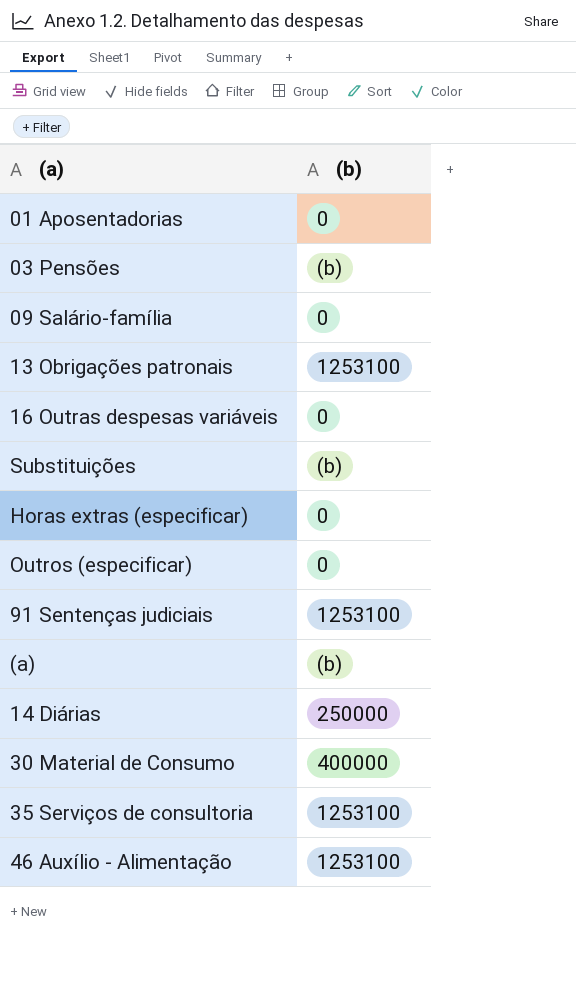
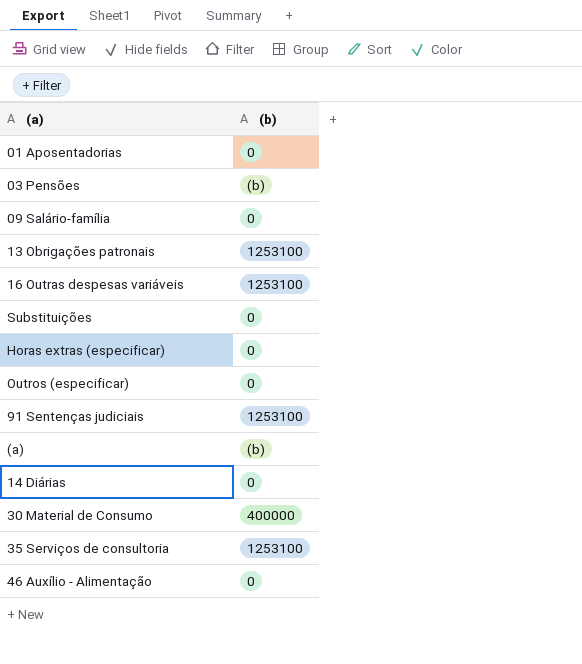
16 Outras despesas variáveis | (b): 0 -> 1253100
Substituições | (b): (b) -> 0
14 Diárias | (b): 250000 -> 0
46 Auxílio - Alimentação | (b): 1253100 -> 0

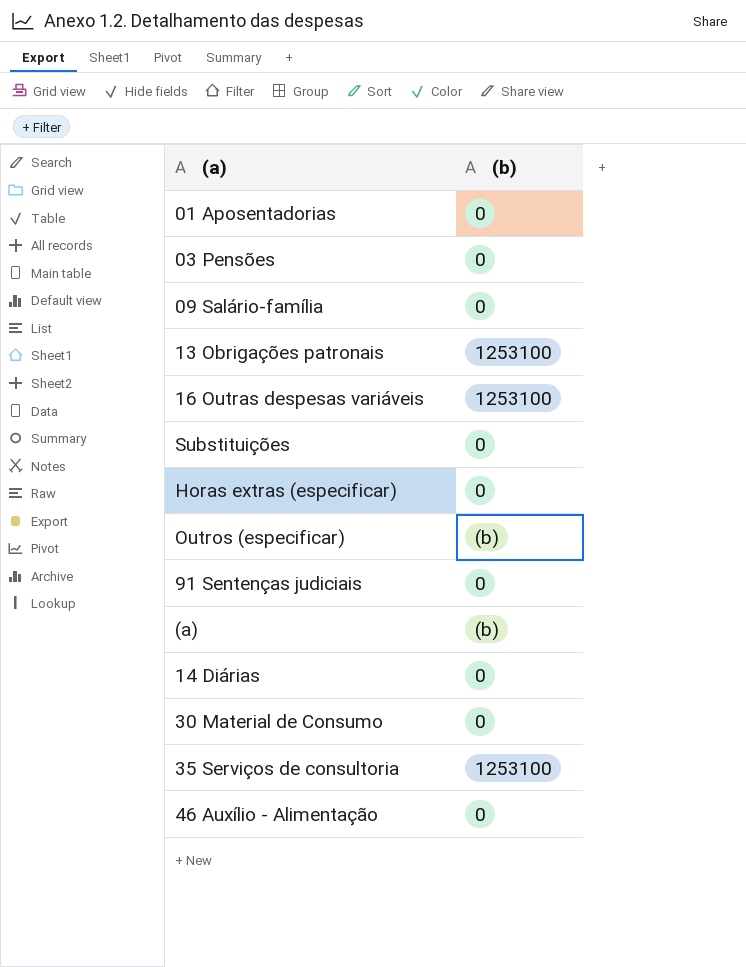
03 Pensões | (b): (b) -> 0
Outros (especificar) | (b): 0 -> (b)
91 Sentenças judiciais | (b): 1253100 -> 0
30 Material de Consumo | (b): 400000 -> 0

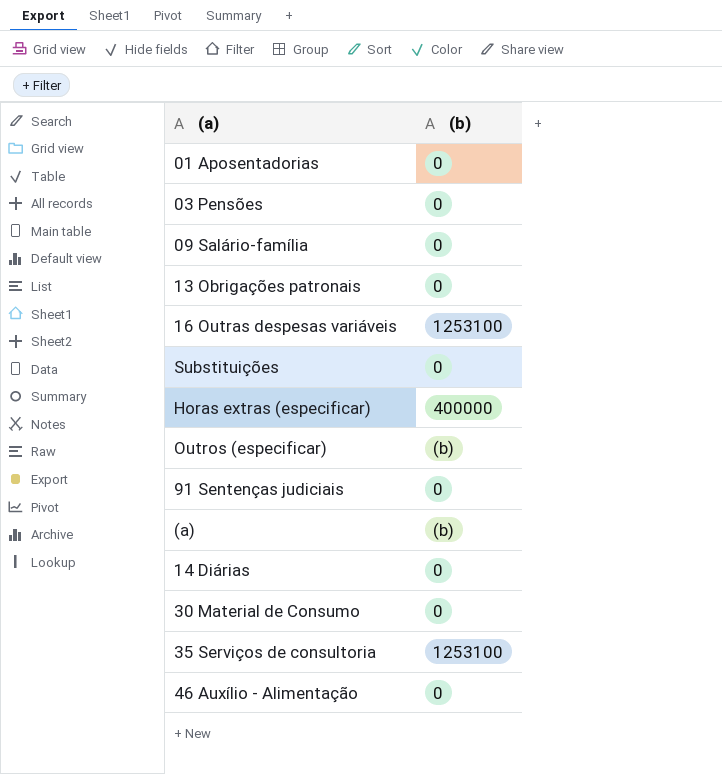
13 Obrigações patronais | (b): 1253100 -> 0
Horas extras (especificar) | (b): 0 -> 400000

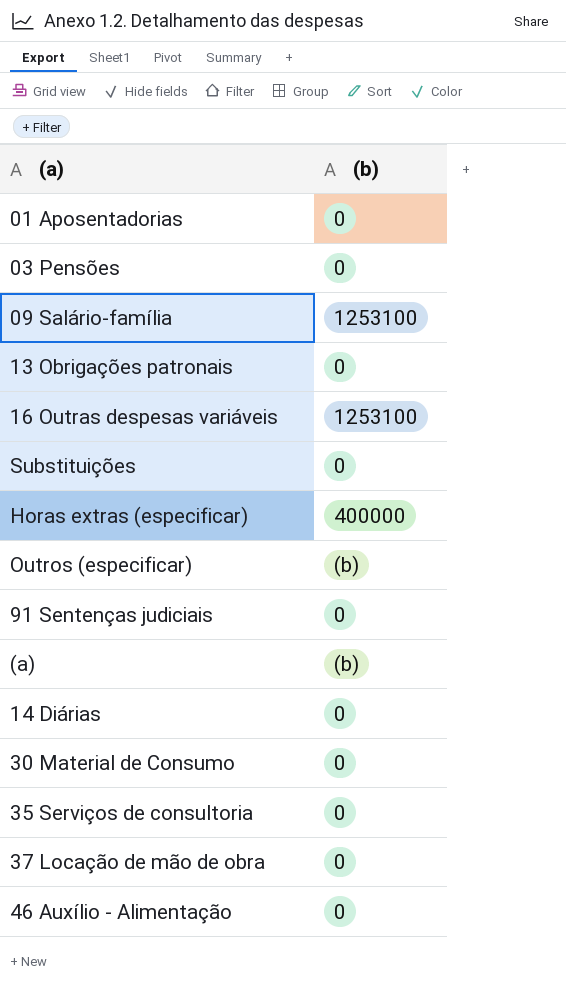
09 Salário-família | (b): 0 -> 1253100
35 Serviços de consultoria | (b): 1253100 -> 0
row 37 Locação de mão de obra: none -> 0

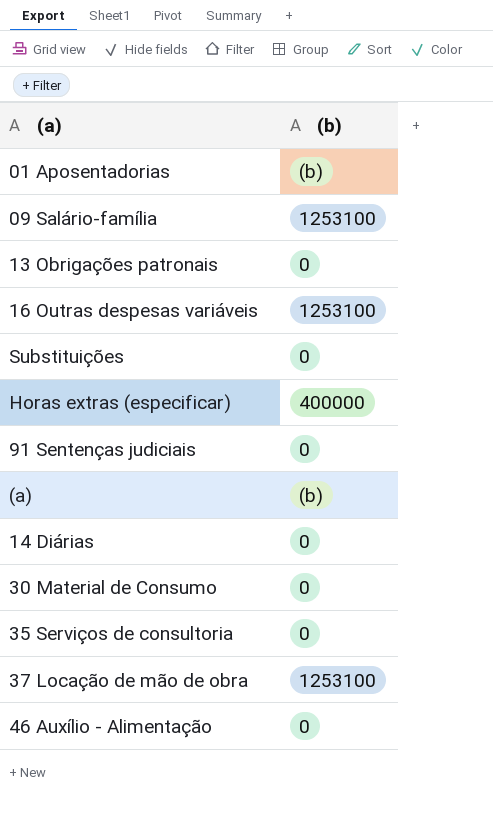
row 03 Pensões: 0 -> none
row Outros (especificar): (b) -> none
01 Aposentadorias | (b): 0 -> (b)
37 Locação de mão de obra | (b): 0 -> 1253100

